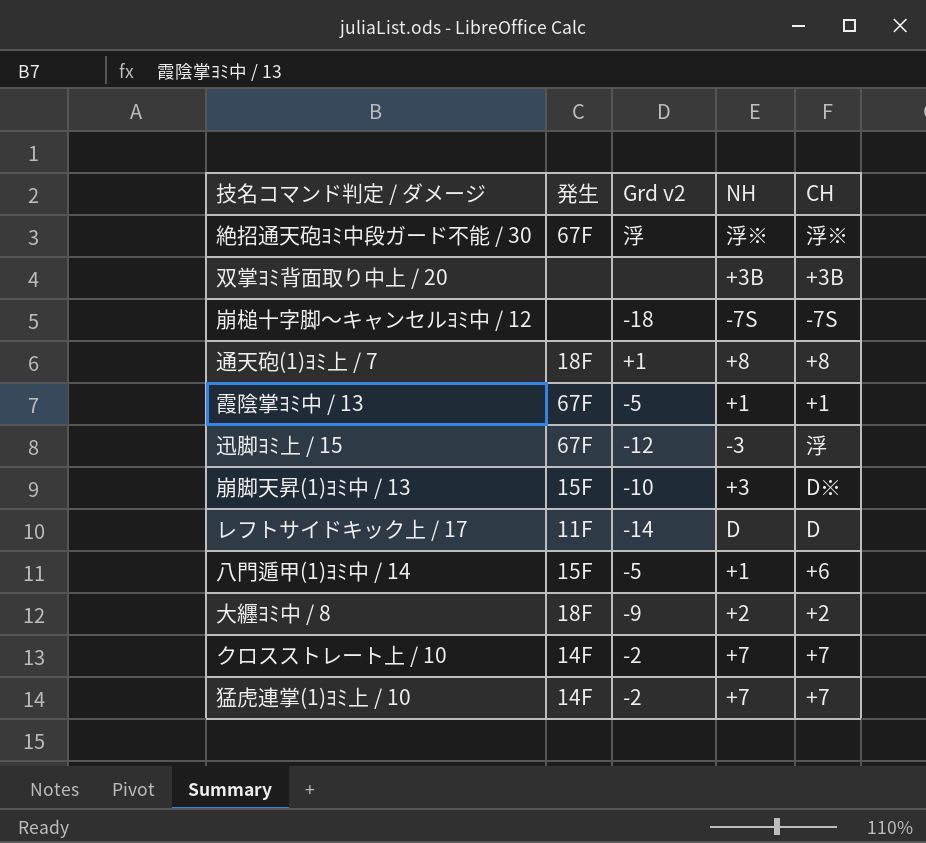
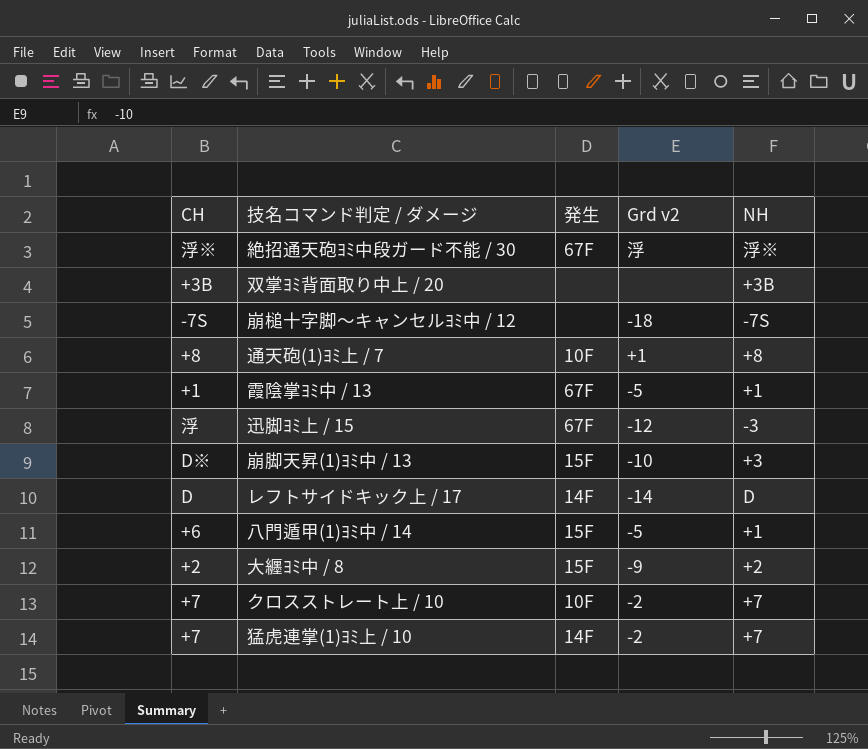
column CH | position: 5 -> 1
通天砲(1)ﾖﾐ上 / 7 | 発生: 18F -> 10F
レフトサイドキック上 / 17 | 発生: 11F -> 14F
大纒ﾖﾐ中 / 8 | 発生: 18F -> 15F
クロスストレート上 / 10 | 発生: 14F -> 10F

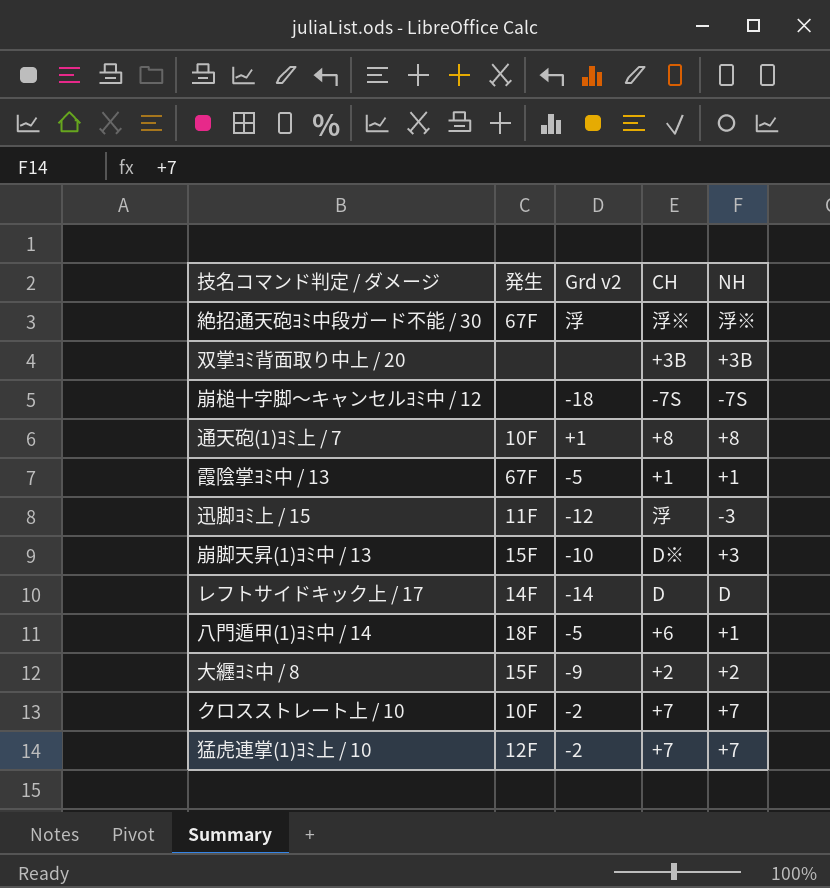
column CH | position: 1 -> 4
迅脚ﾖﾐ上 / 15 | 発生: 67F -> 11F
八門遁甲(1)ﾖﾐ中 / 14 | 発生: 15F -> 18F
猛虎連掌(1)ﾖﾐ上 / 10 | 発生: 14F -> 12F

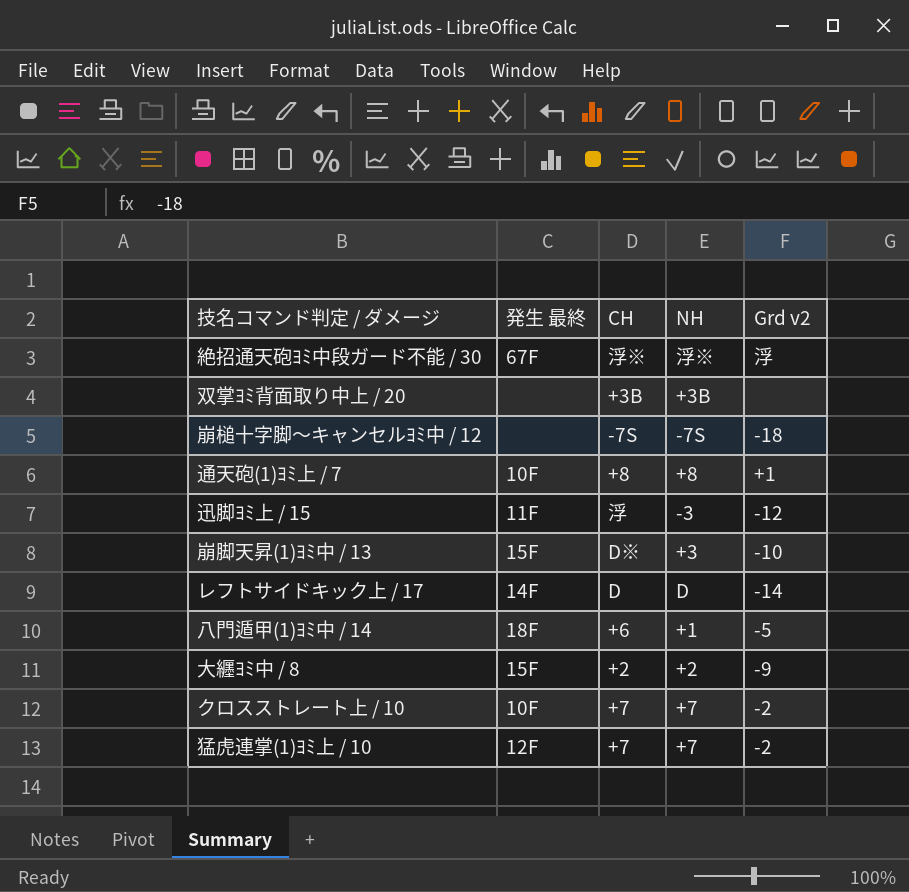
column name: 発生 -> 発生 最終
column Grd v2 | position: 3 -> 5
row 霞陰掌ﾖﾐ中 / 13: 67F | -5 | +1 | +1 -> none

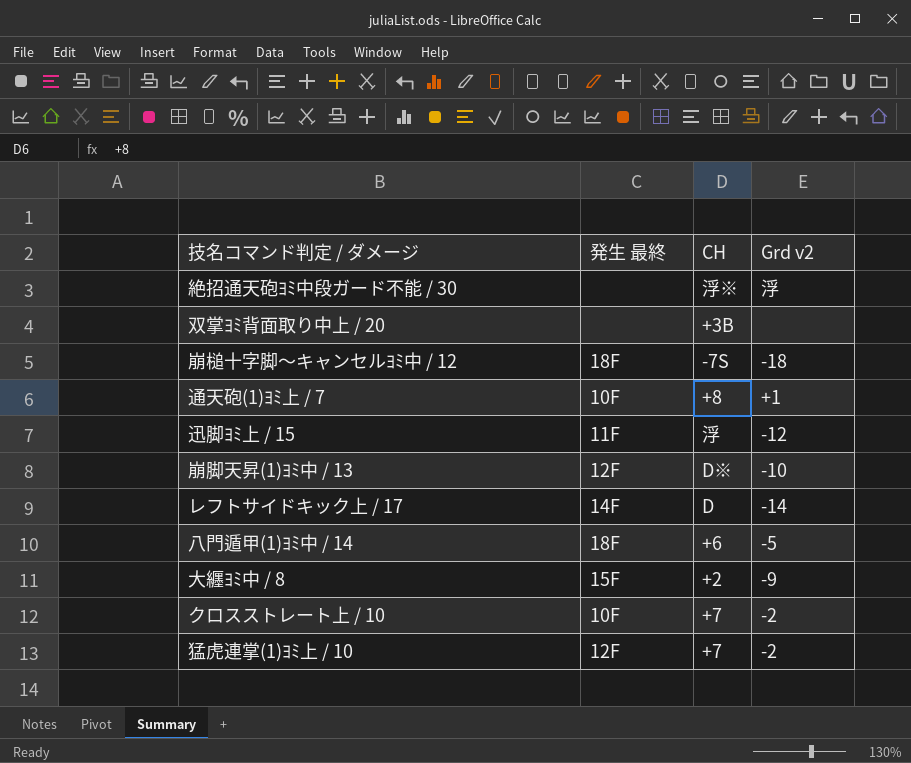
column NH | position: 4 -> none
絶招通天砲ﾖﾐ中段ガード不能 / 30 | 発生 最終: 67F -> none
崩槌十字脚～キャンセルﾖﾐ中 / 12 | 発生 最終: none -> 18F
崩脚天昇(1)ﾖﾐ中 / 13 | 発生 最終: 15F -> 12F

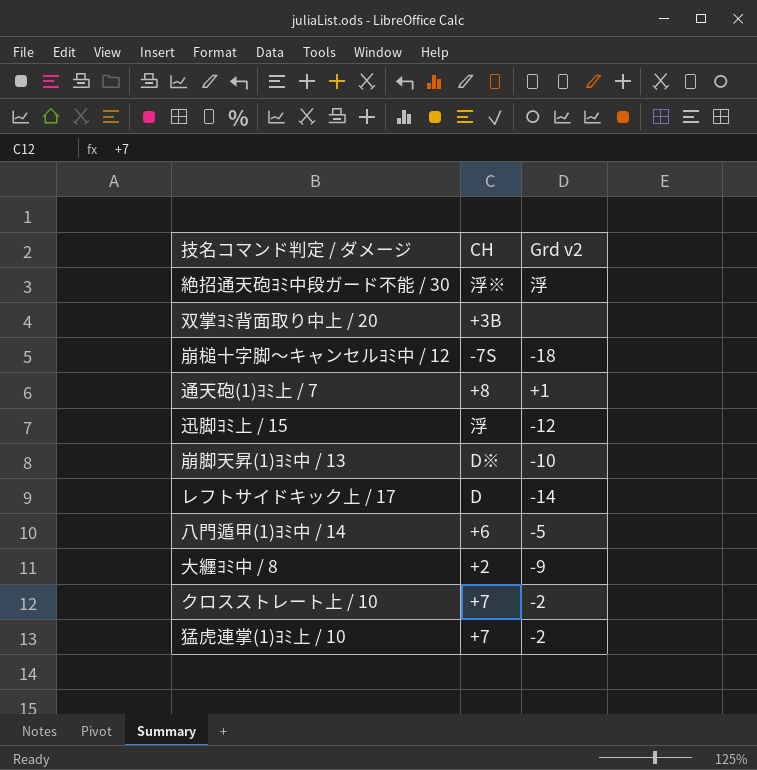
column 発生 最終 | position: 2 -> none

